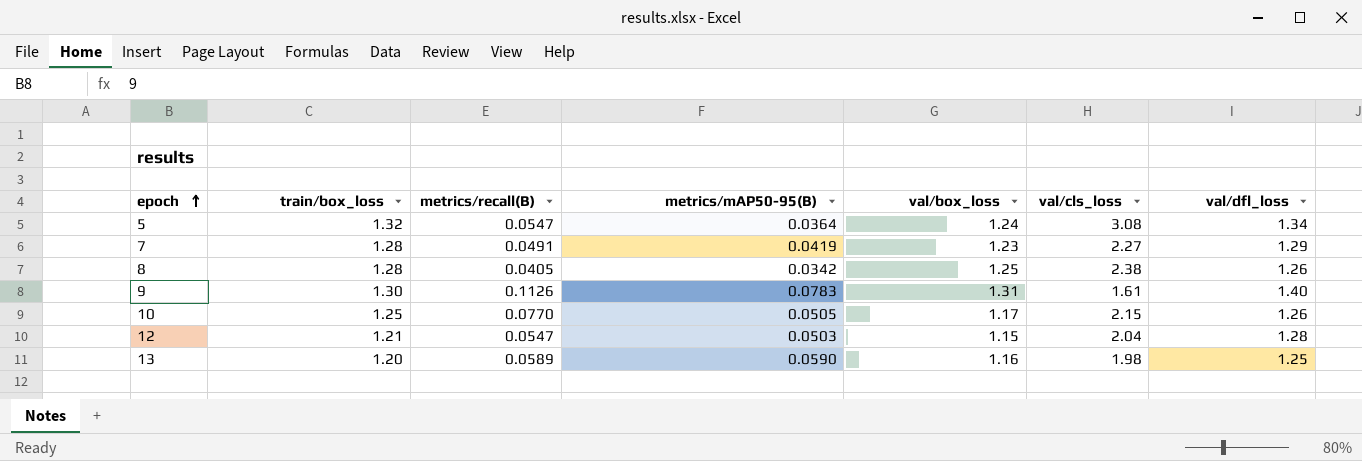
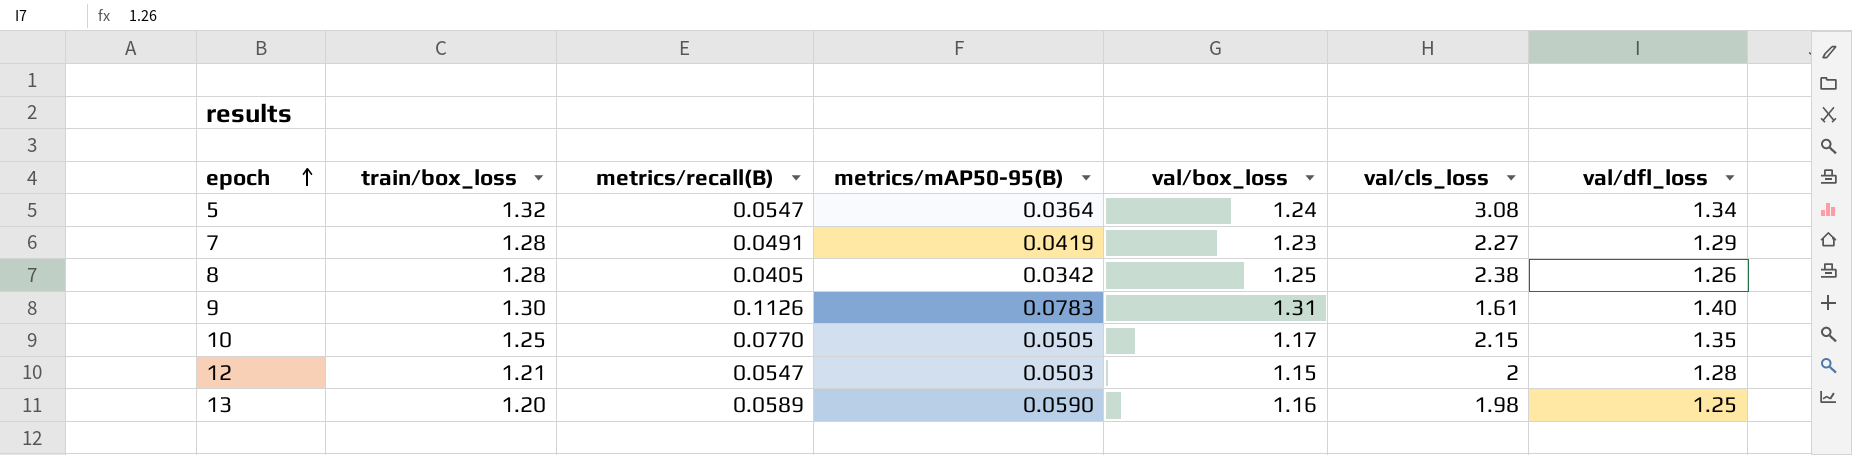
10 | val/dfl_loss: 1.26 -> 1.35
12 | val/cls_loss: 2.04 -> 2

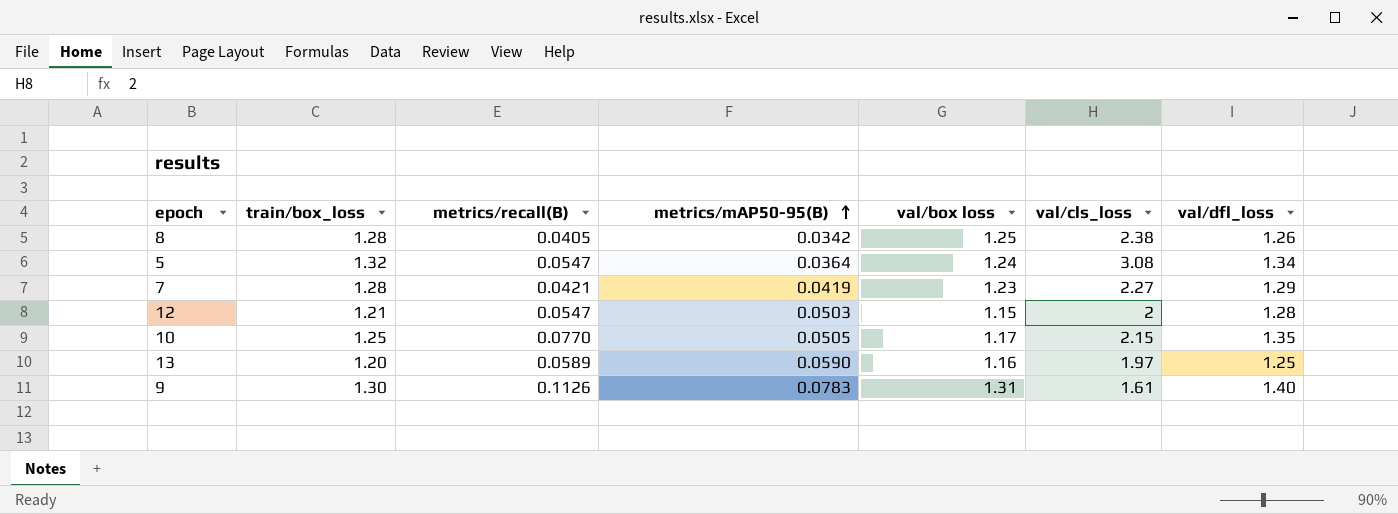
row order: epoch ascending -> metrics/mAP50-95(B) ascending
column name: val/box_loss -> val/box loss
7 | metrics/recall(B): 0.0491 -> 0.0421
13 | val/cls_loss: 1.98 -> 1.97

